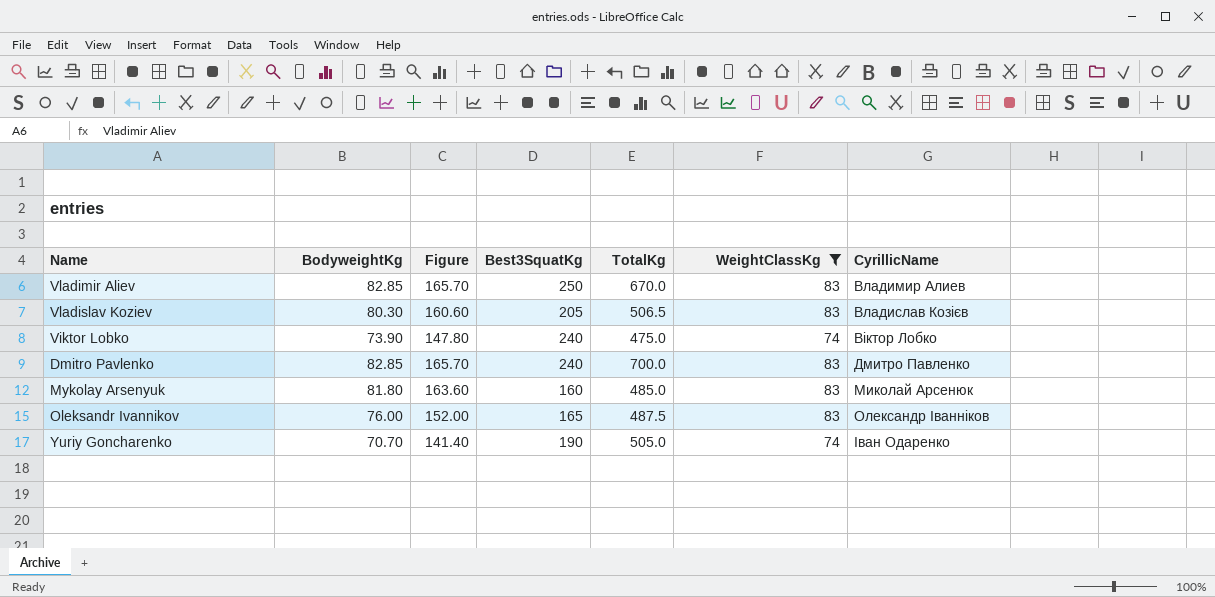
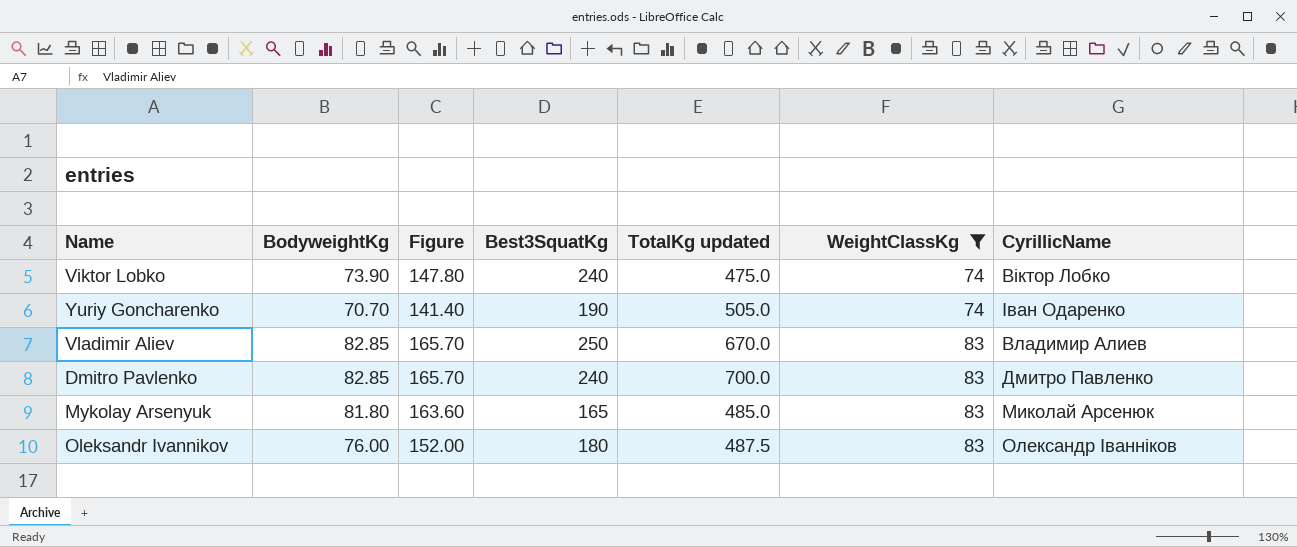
row order: CyrillicName ascending -> WeightClassKg ascending
column name: TotalKg -> TotalKg updated
row Vladislav Koziev: 80.30 | 160.60 | 205 | 506.5 | 83 | Владислав Козієв -> none
Mykolay Arsenyuk | Best3SquatKg: 160 -> 165
Oleksandr Ivannikov | Best3SquatKg: 165 -> 180

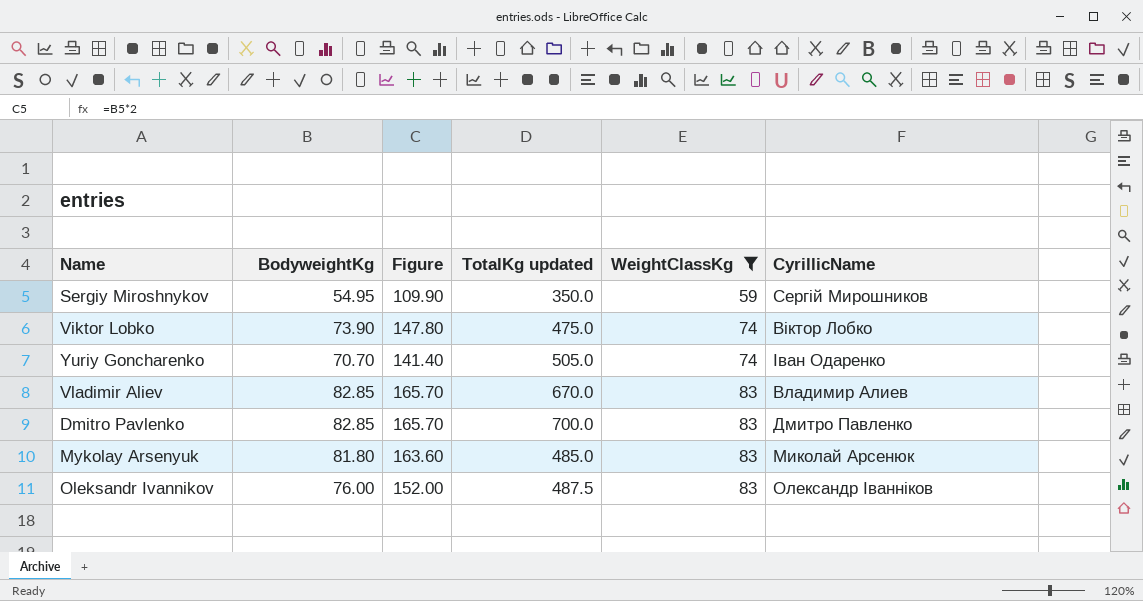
column Best3SquatKg | position: 4 -> none
row Sergiy Miroshnykov: none -> 54.95 | 109.90 | 350.0 | 59 | Сергій Мирошников

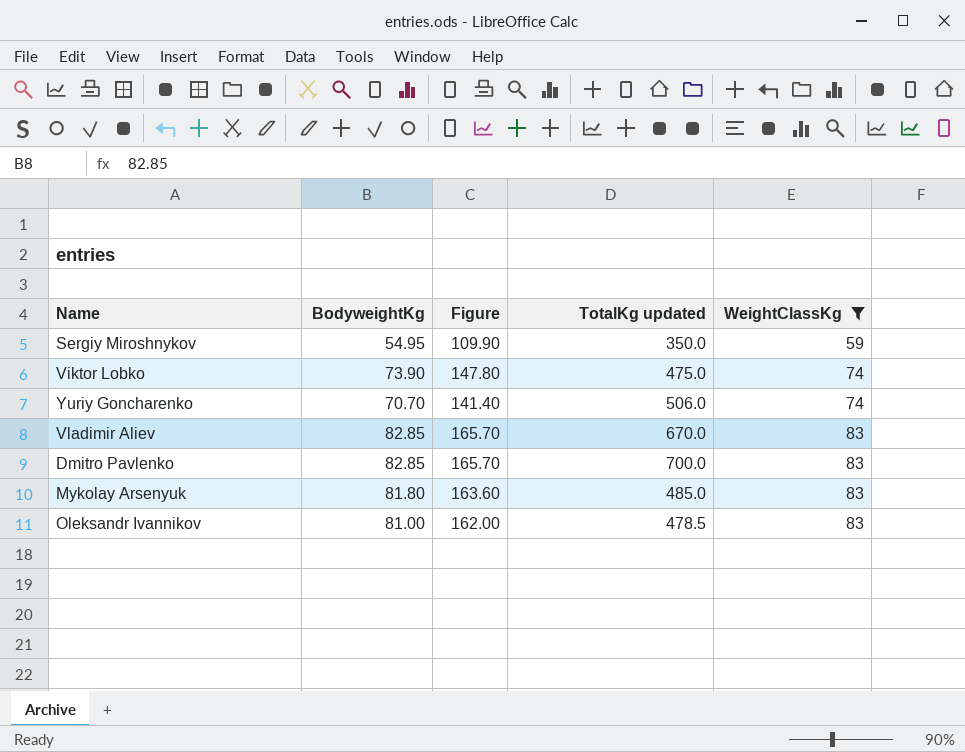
column CyrillicName | position: 6 -> none
Yuriy Goncharenko | TotalKg updated: 505.0 -> 506.0
Oleksandr Ivannikov | BodyweightKg: 76.00 -> 81.00
Oleksandr Ivannikov | Figure: 152.00 -> 162.00
Oleksandr Ivannikov | TotalKg updated: 487.5 -> 478.5

